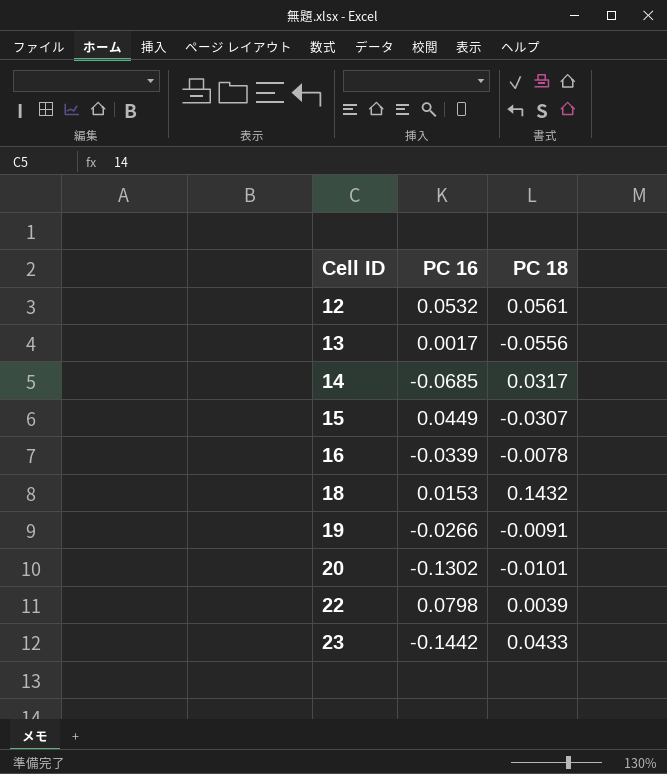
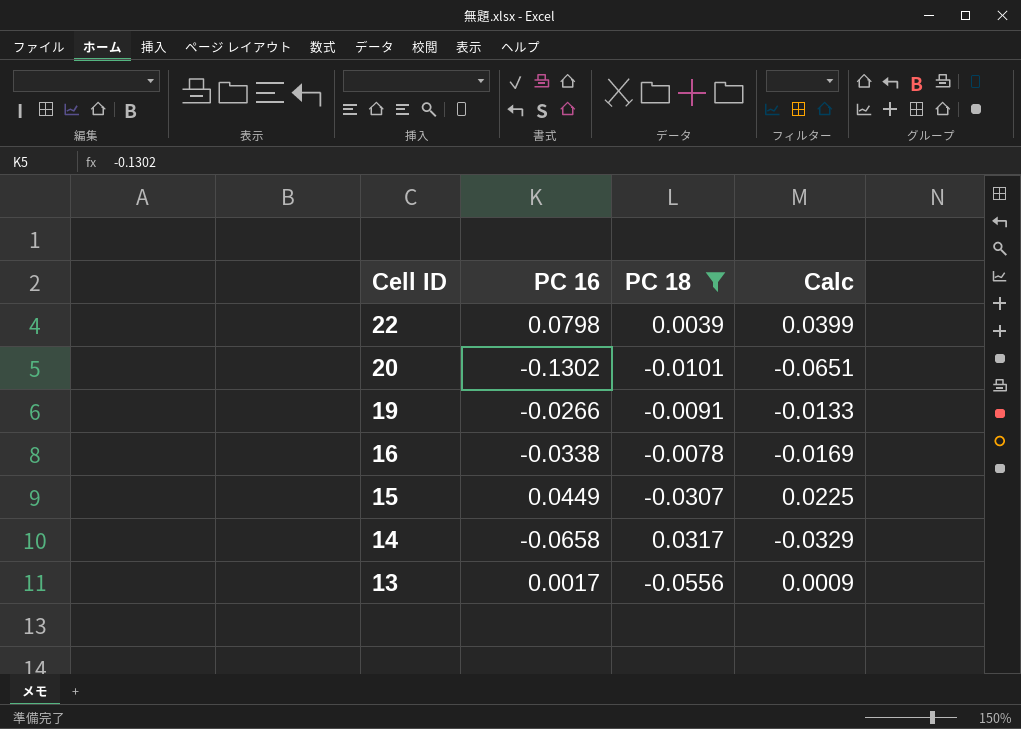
filter: none -> PC 18 <= 0.0317
row order: Cell ID ascending -> Cell ID descending
column Calc | formula: none -> [PC 16] * 0.5
16 | PC 16: -0.0339 -> -0.0338
14 | PC 16: -0.0685 -> -0.0658

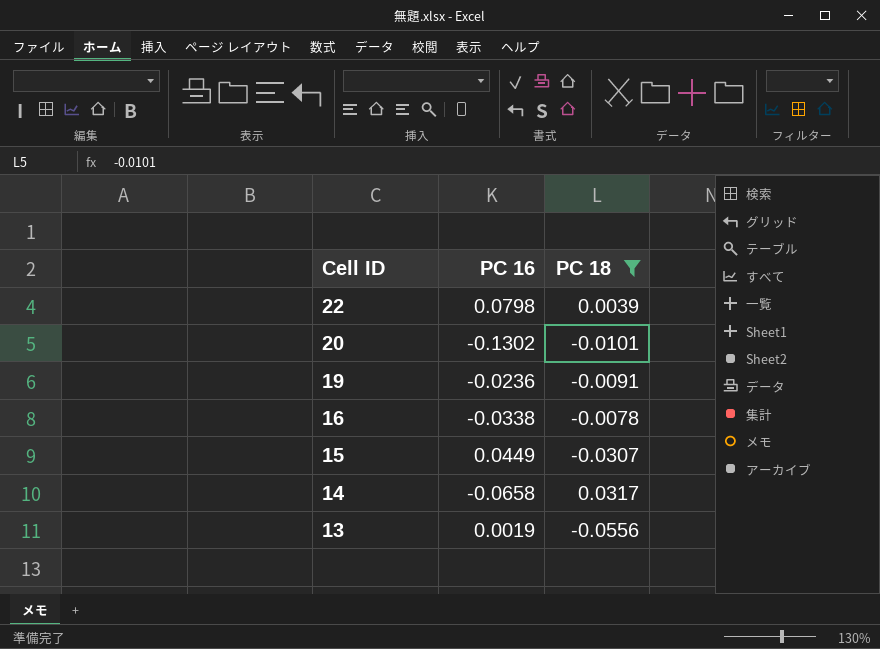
column Calc | formula: [PC 16] * 0.5 -> none
19 | PC 16: -0.0266 -> -0.0236
13 | PC 16: 0.0017 -> 0.0019

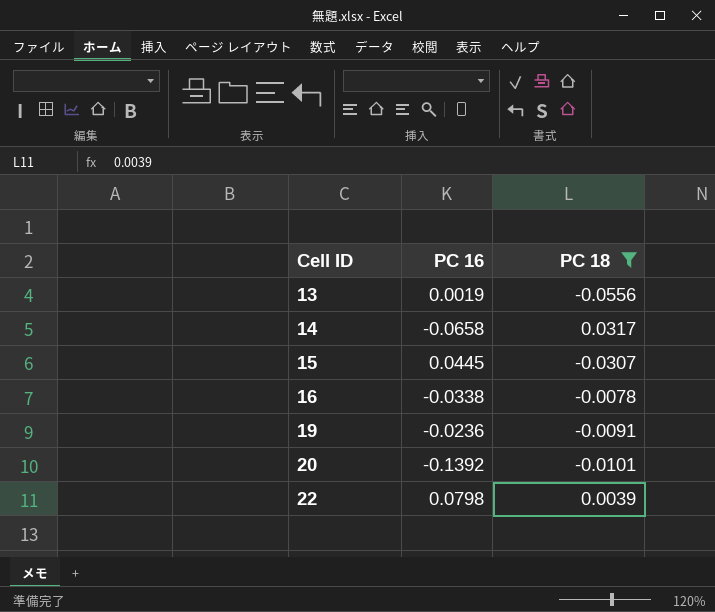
row order: Cell ID descending -> Cell ID ascending
15 | PC 16: 0.0449 -> 0.0445
20 | PC 16: -0.1302 -> -0.1392

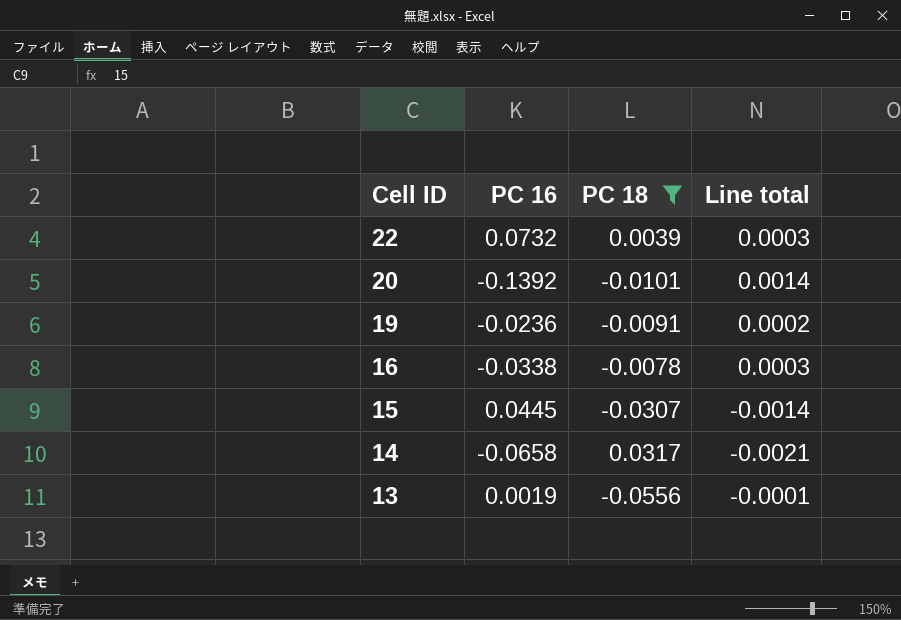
row order: Cell ID ascending -> Cell ID descending
column Line total | formula: none -> [PC 16] * [PC 18]
22 | PC 16: 0.0798 -> 0.0732

